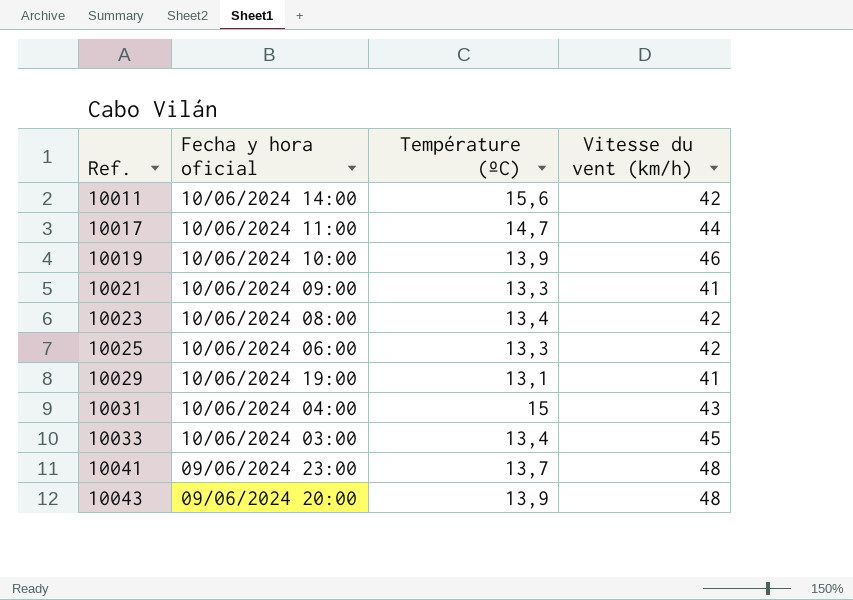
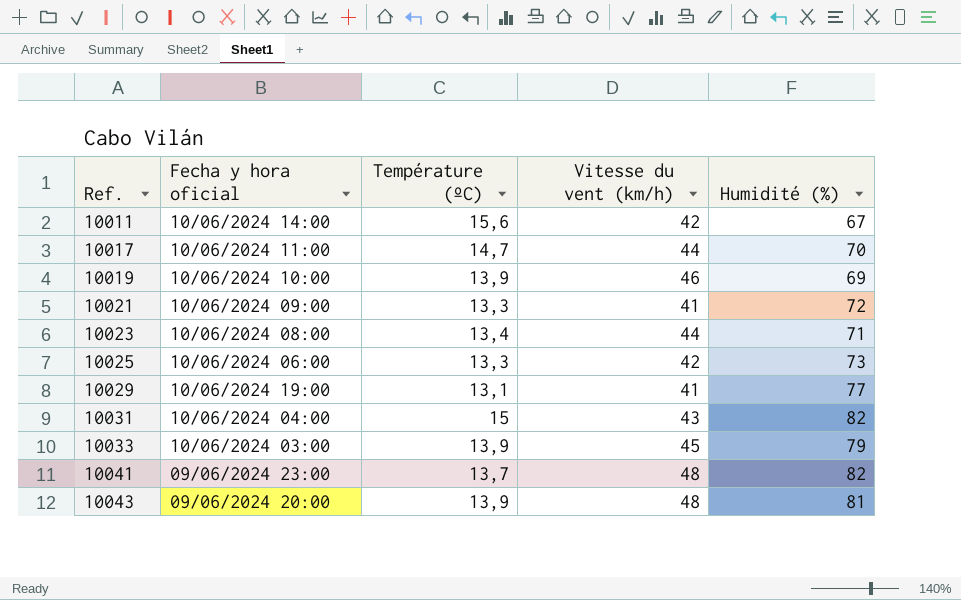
column Humidité (%) | position: none -> 5
10023 | Vitesse du vent (km/h): 42 -> 44
10033 | Température (ºC): 13,4 -> 13,9

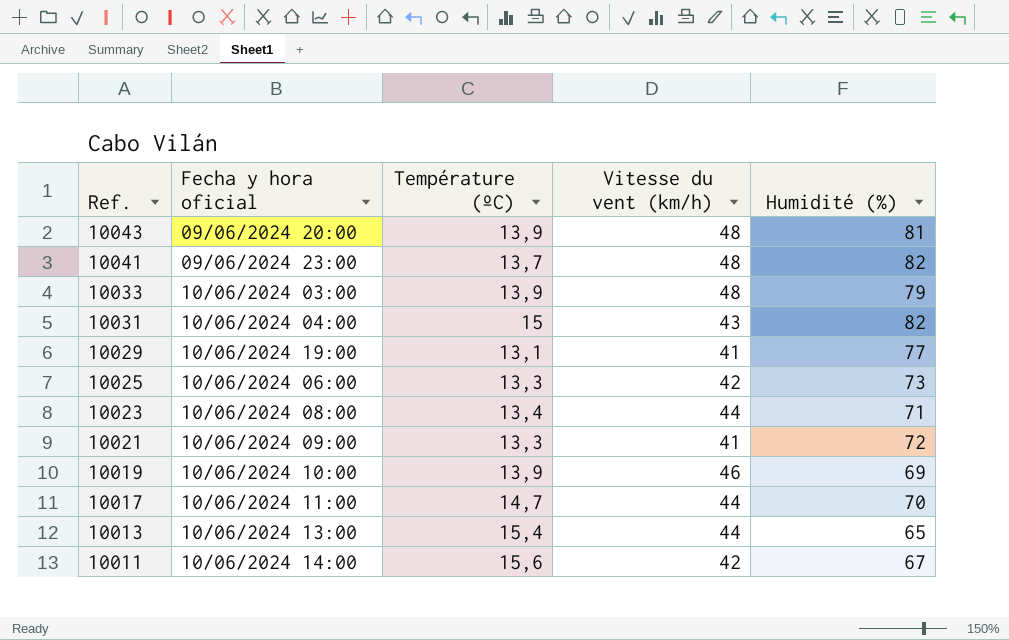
row order: Ref. ascending -> Ref. descending
10033 | Vitesse du vent (km/h): 45 -> 48
row 10013: none -> 10/06/2024 13:00 | 15,4 | 44 | 65

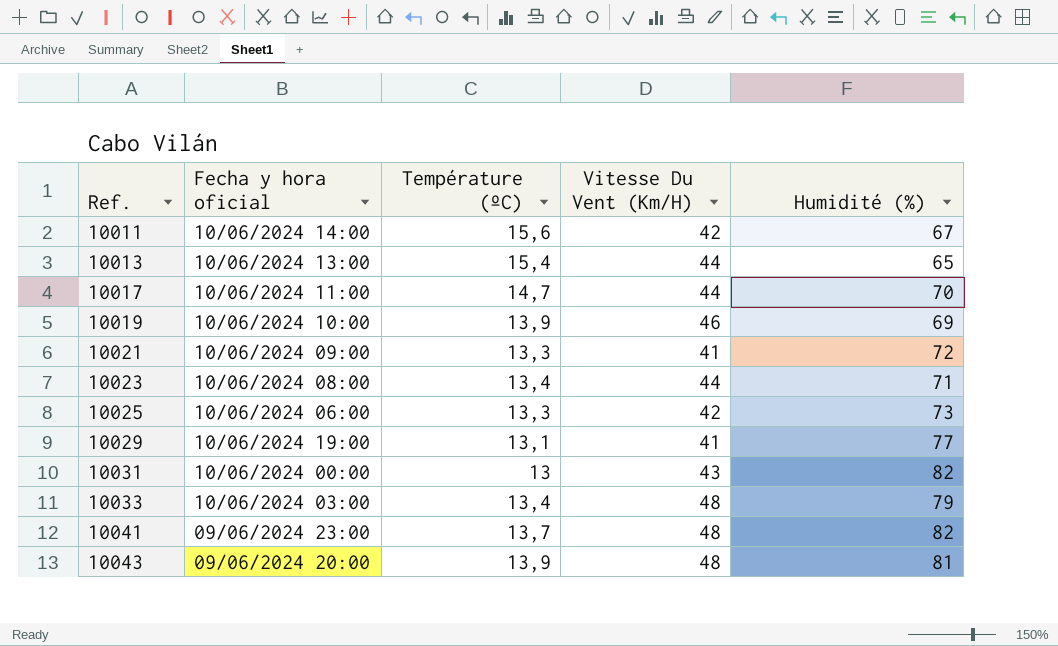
row order: Ref. descending -> Ref. ascending
column name: Vitesse du vent (km/h) -> Vitesse Du Vent (Km/H)
10031 | Fecha y hora oficial: 10/06/2024 04:00 -> 10/06/2024 00:00
10031 | Température (ºC): 15 -> 13
10033 | Température (ºC): 13,9 -> 13,4

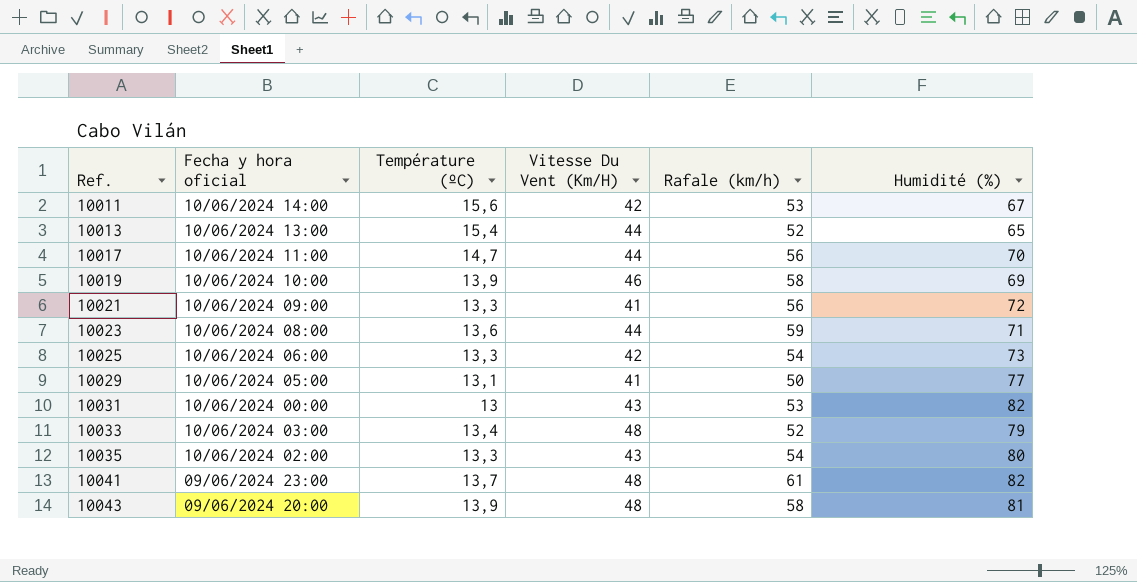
column Rafale (km/h) | position: none -> 5
10023 | Température (ºC): 13,4 -> 13,6
10029 | Fecha y hora oficial: 10/06/2024 19:00 -> 10/06/2024 05:00
row 10035: none -> 10/06/2024 02:00 | 13,3 | 43 | 54 | 80

